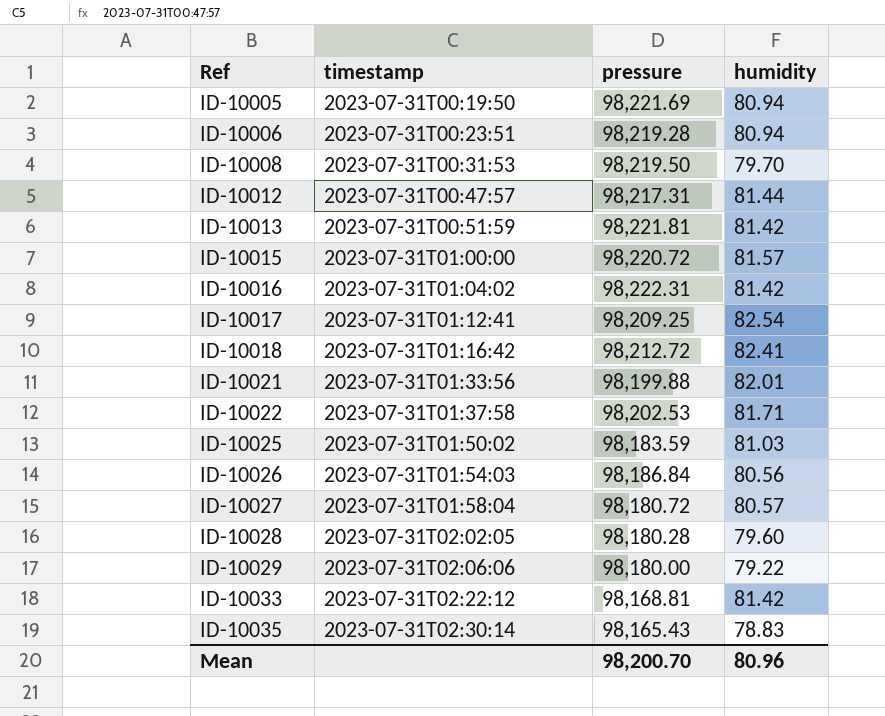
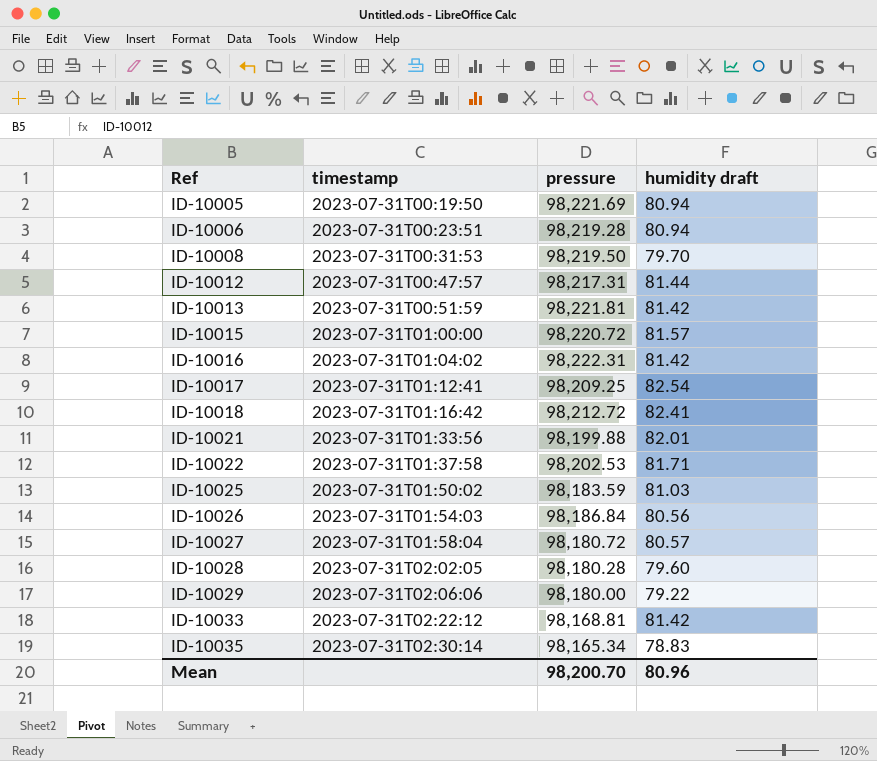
column name: humidity -> humidity draft
ID-10035 | pressure: 98,165.43 -> 98,165.34

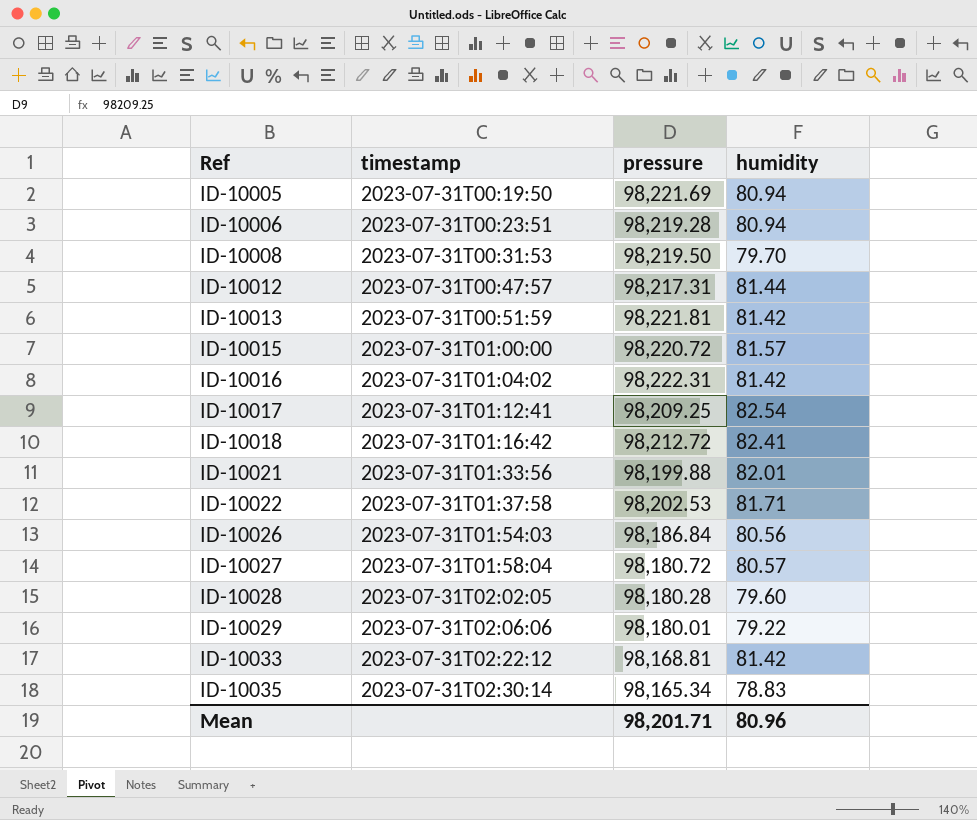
column name: humidity draft -> humidity
row ID-10025: 2023-07-31T01:50:02 | 98,183.59 | 81.03 -> none
ID-10029 | pressure: 98,180.00 -> 98,180.01
Mean | pressure: 98,200.70 -> 98,201.71

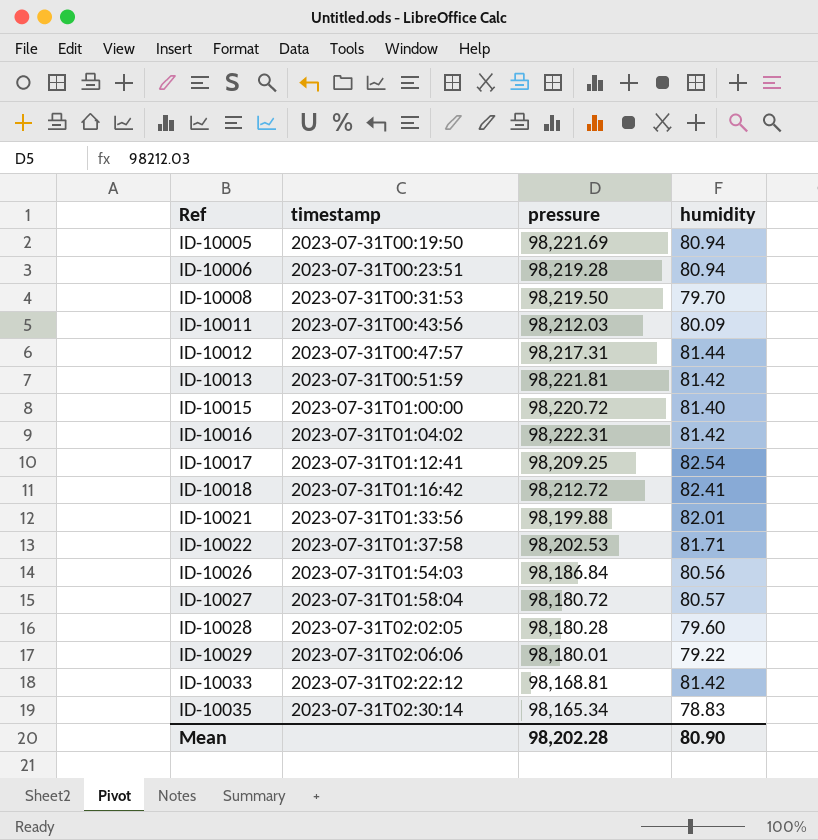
row ID-10011: none -> 2023-07-31T00:43:56 | 98,212.03 | 80.09
ID-10015 | humidity: 81.57 -> 81.40
Mean | pressure: 98,201.71 -> 98,202.28
Mean | humidity: 80.96 -> 80.90

